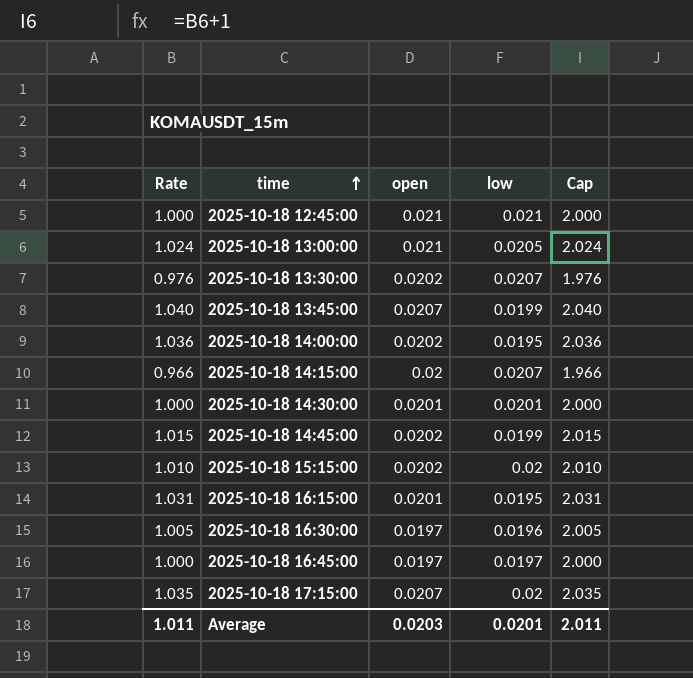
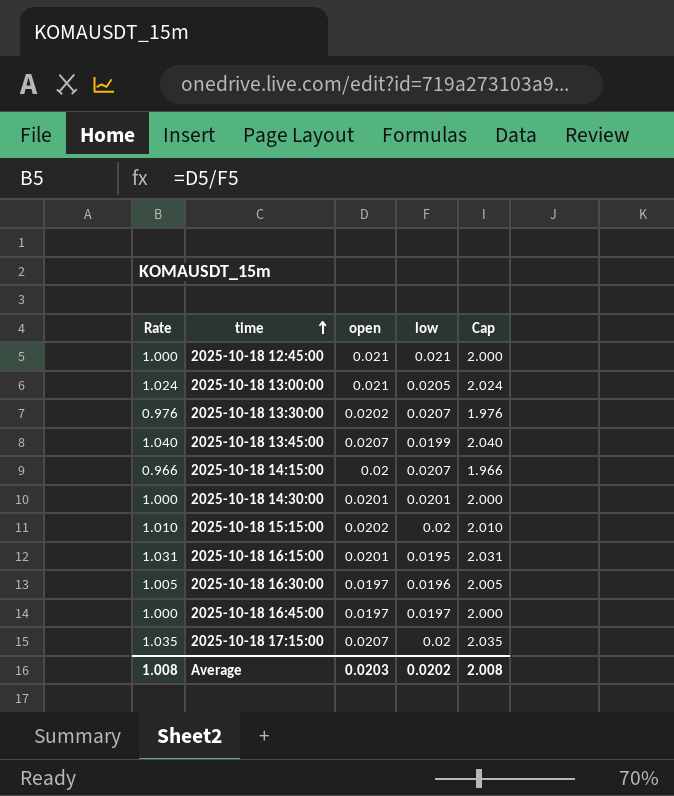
row 2025-10-18 14:00:00: 1.036 | 0.0202 | 0.0195 | 2.036 -> none
row 2025-10-18 14:45:00: 1.015 | 0.0202 | 0.0199 | 2.015 -> none
Average | Rate: 1.011 -> 1.008
Average | low: 0.0201 -> 0.0202
Average | Cap: 2.011 -> 2.008

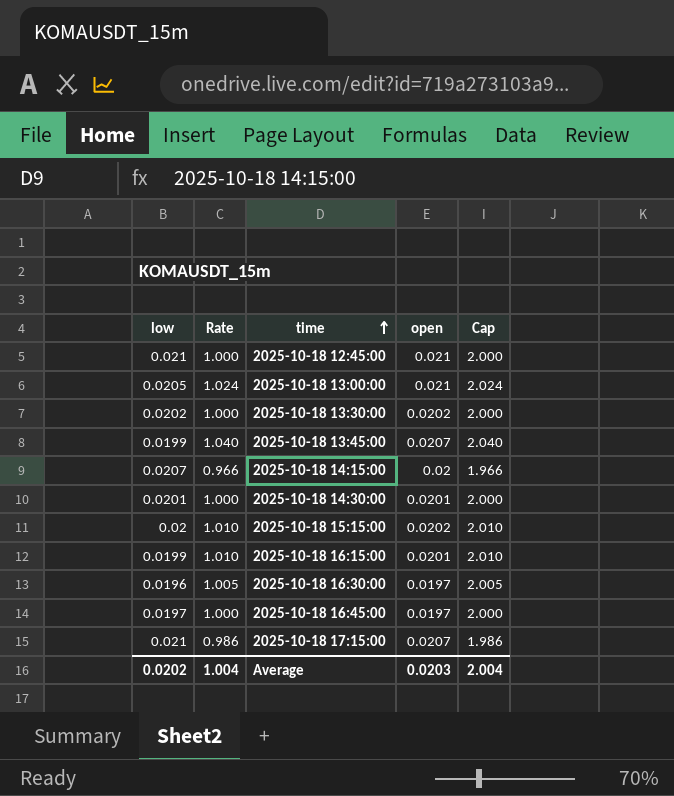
column low | position: 4 -> 1
2025-10-18 13:30:00 | low: 0.0207 -> 0.0202
2025-10-18 13:30:00 | Rate: 0.976 -> 1.000
2025-10-18 13:30:00 | Cap: 1.976 -> 2.000
2025-10-18 16:15:00 | low: 0.0195 -> 0.0199
2025-10-18 16:15:00 | Rate: 1.031 -> 1.010
2025-10-18 16:15:00 | Cap: 2.031 -> 2.010
2025-10-18 17:15:00 | low: 0.02 -> 0.021
2025-10-18 17:15:00 | Rate: 1.035 -> 0.986
2025-10-18 17:15:00 | Cap: 2.035 -> 1.986
Average | Rate: 1.008 -> 1.004
Average | Cap: 2.008 -> 2.004

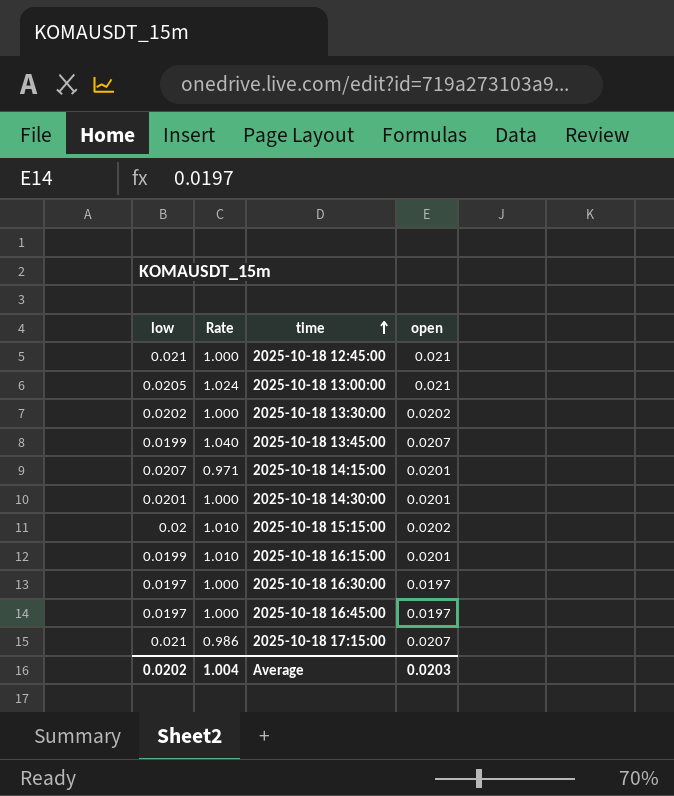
column Cap | formula: [Rate] + 1 -> none
2025-10-18 14:15:00 | Rate: 0.966 -> 0.971
2025-10-18 14:15:00 | open: 0.02 -> 0.0201
2025-10-18 16:30:00 | low: 0.0196 -> 0.0197
2025-10-18 16:30:00 | Rate: 1.005 -> 1.000

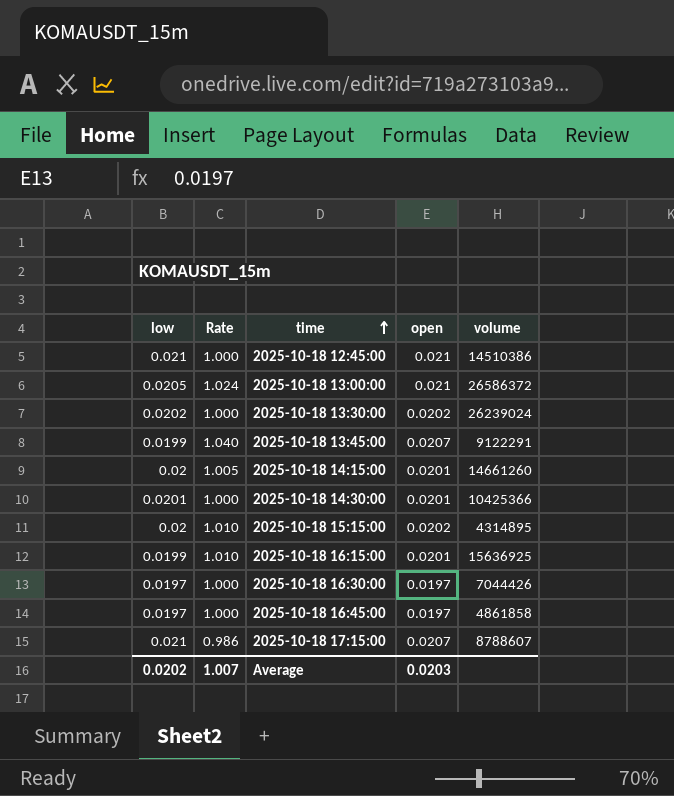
column volume | position: none -> 5
2025-10-18 14:15:00 | low: 0.0207 -> 0.02
2025-10-18 14:15:00 | Rate: 0.971 -> 1.005
Average | Rate: 1.004 -> 1.007

